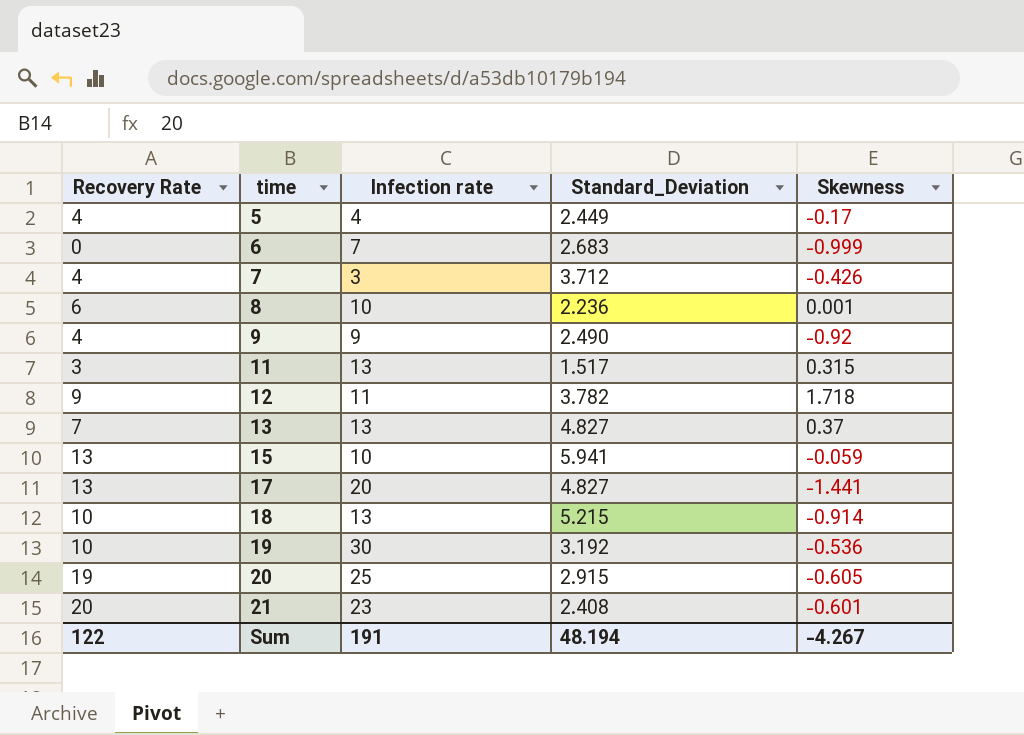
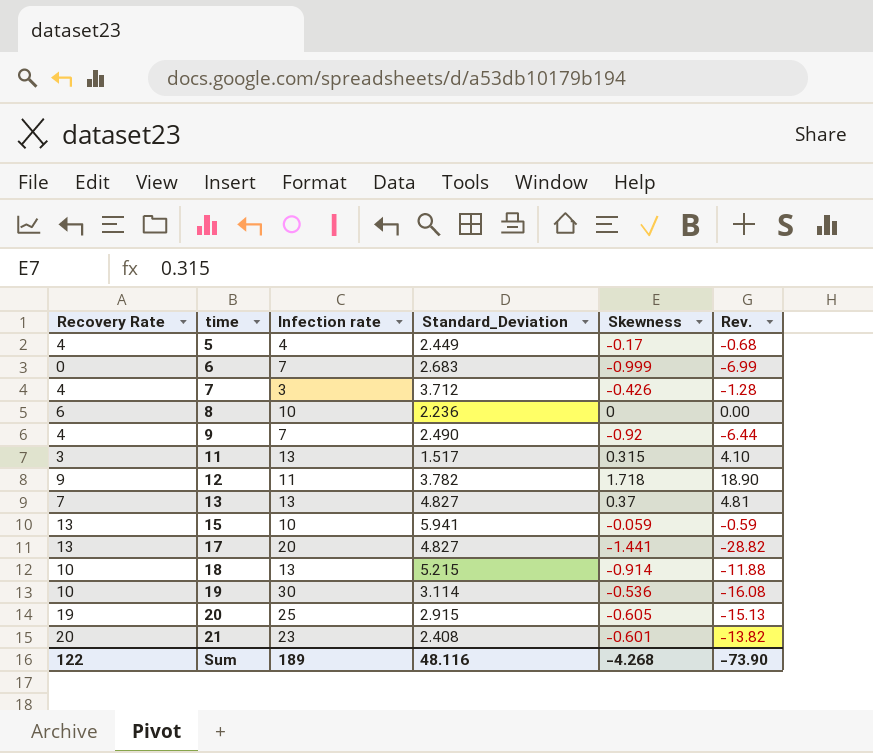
column Rev. | formula: none -> [Infection rate] * [Skewness]
8 | Skewness: 0.001 -> 0
9 | Infection rate: 9 -> 7
19 | Standard_Deviation: 3.192 -> 3.114
Sum | Infection rate: 191 -> 189
Sum | Standard_Deviation: 48.194 -> 48.116
Sum | Skewness: -4.267 -> -4.268

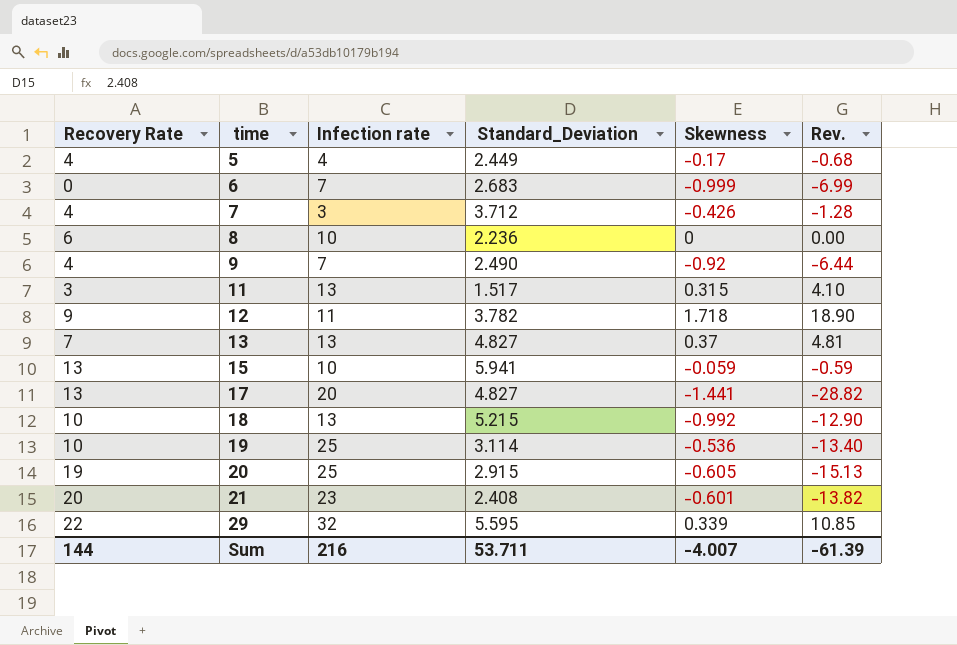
18 | Skewness: -0.914 -> -0.992
18 | Rev.: -11.88 -> -12.90
19 | Infection rate: 30 -> 25
19 | Rev.: -16.08 -> -13.40
row 29: none -> 22 | 32 | 5.595 | 0.339 | 10.85
Sum | Recovery Rate: 122 -> 144
Sum | Infection rate: 189 -> 216
Sum | Standard_Deviation: 48.116 -> 53.711
Sum | Skewness: -4.268 -> -4.007
Sum | Rev.: -73.90 -> -61.39

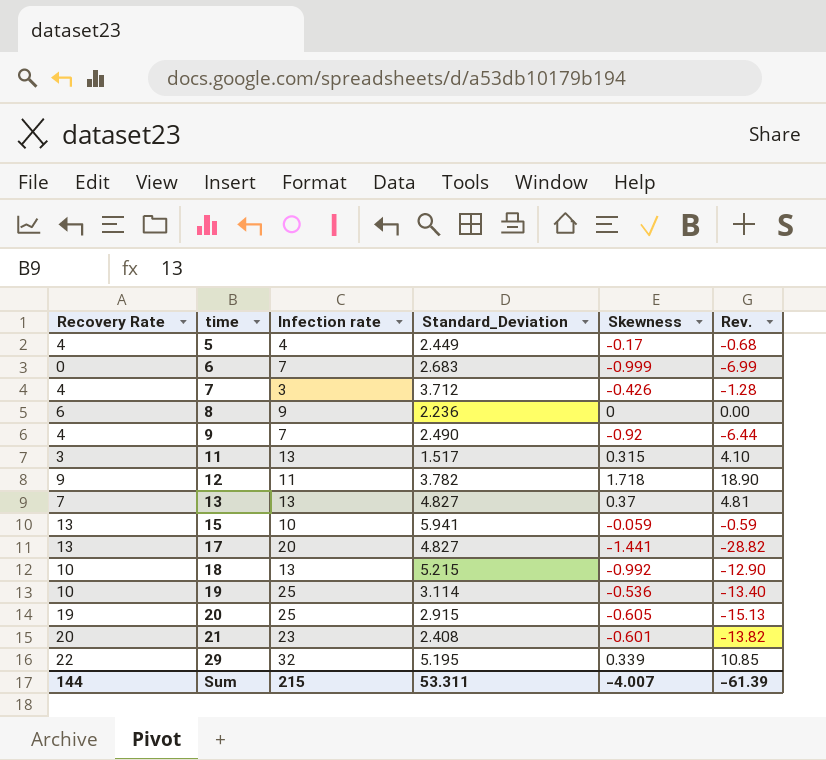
8 | Infection rate: 10 -> 9
29 | Standard_Deviation: 5.595 -> 5.195
Sum | Infection rate: 216 -> 215
Sum | Standard_Deviation: 53.711 -> 53.311

